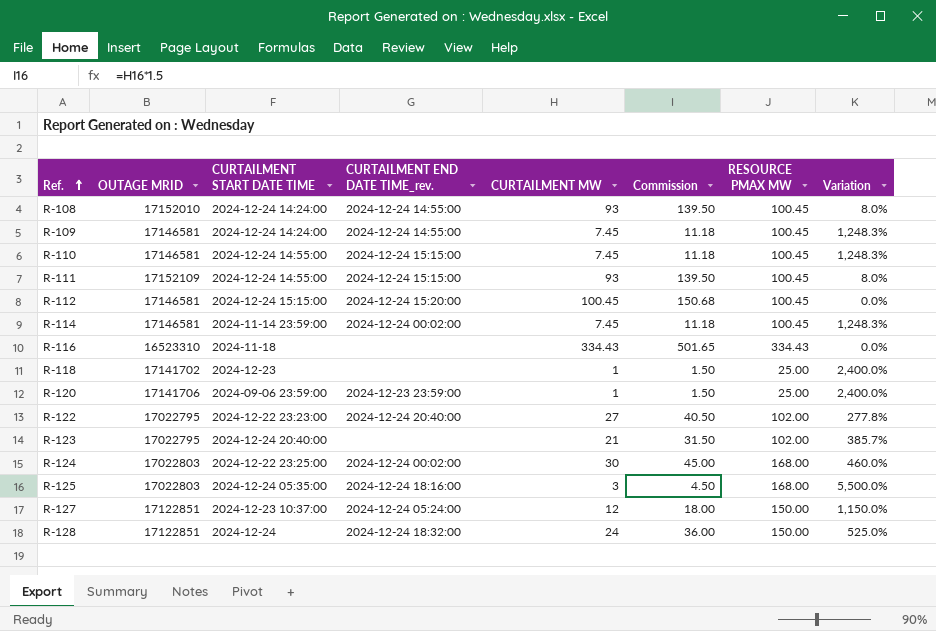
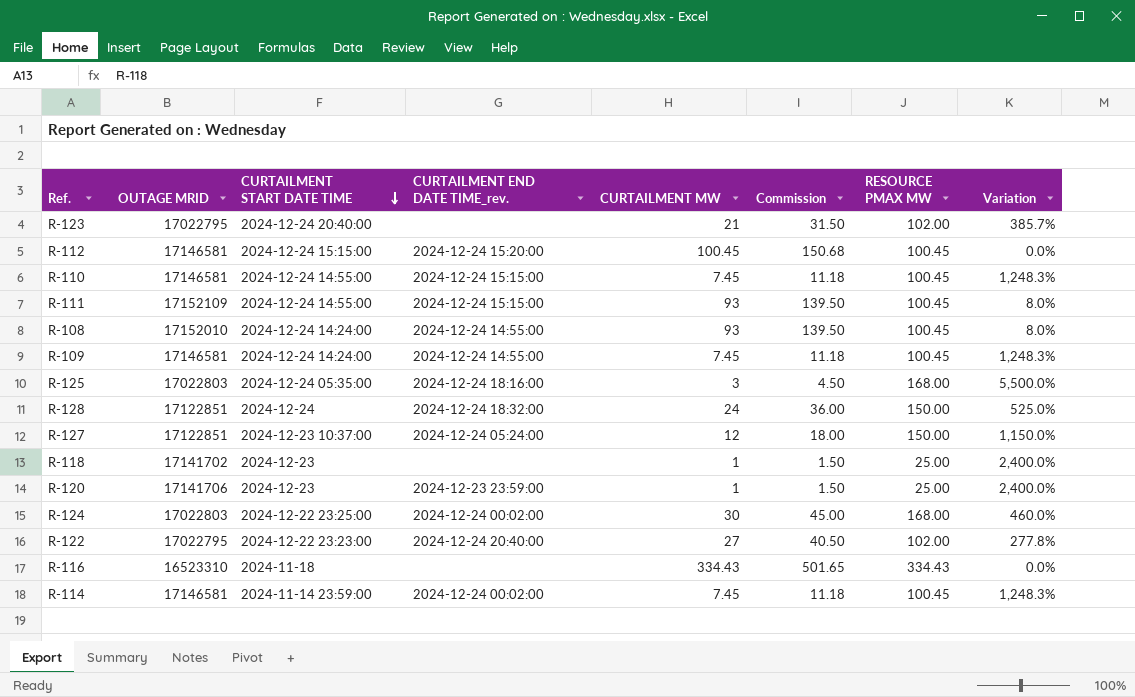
row order: Ref. ascending -> CURTAILMENT START DATE TIME descending
R-120 | CURTAILMENT START DATE TIME: 2024-09-06 23:59:00 -> 2024-12-23

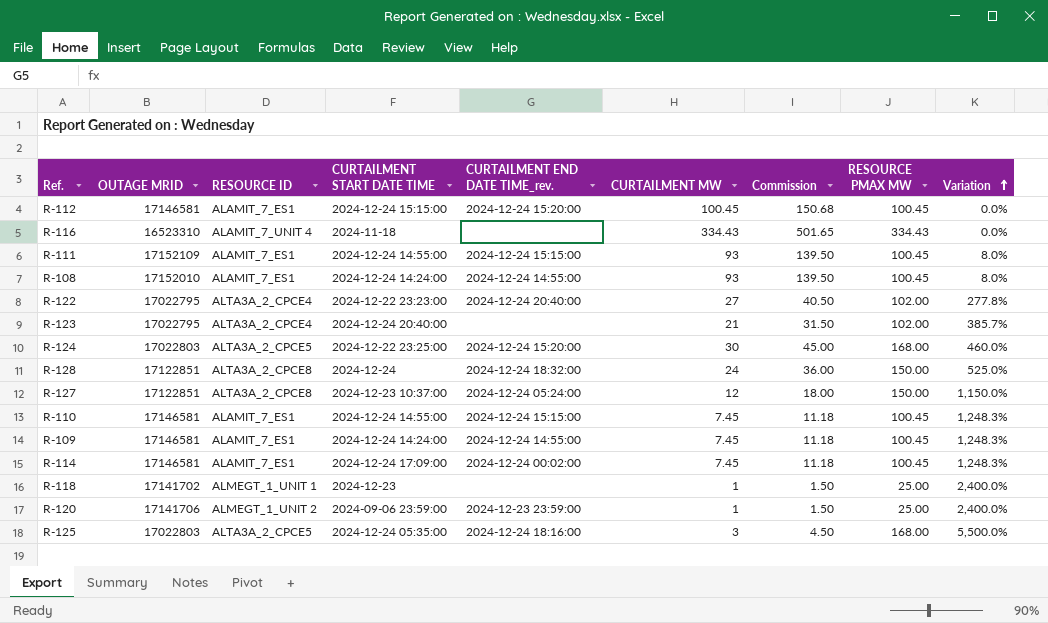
row order: CURTAILMENT START DATE TIME descending -> Variation ascending
column RESOURCE ID | position: none -> 3
R-124 | CURTAILMENT END DATE TIME_rev.: 2024-12-24 00:02:00 -> 2024-12-24 15:20:00
R-114 | CURTAILMENT START DATE TIME: 2024-11-14 23:59:00 -> 2024-12-24 17:09:00
R-120 | CURTAILMENT START DATE TIME: 2024-12-23 -> 2024-09-06 23:59:00

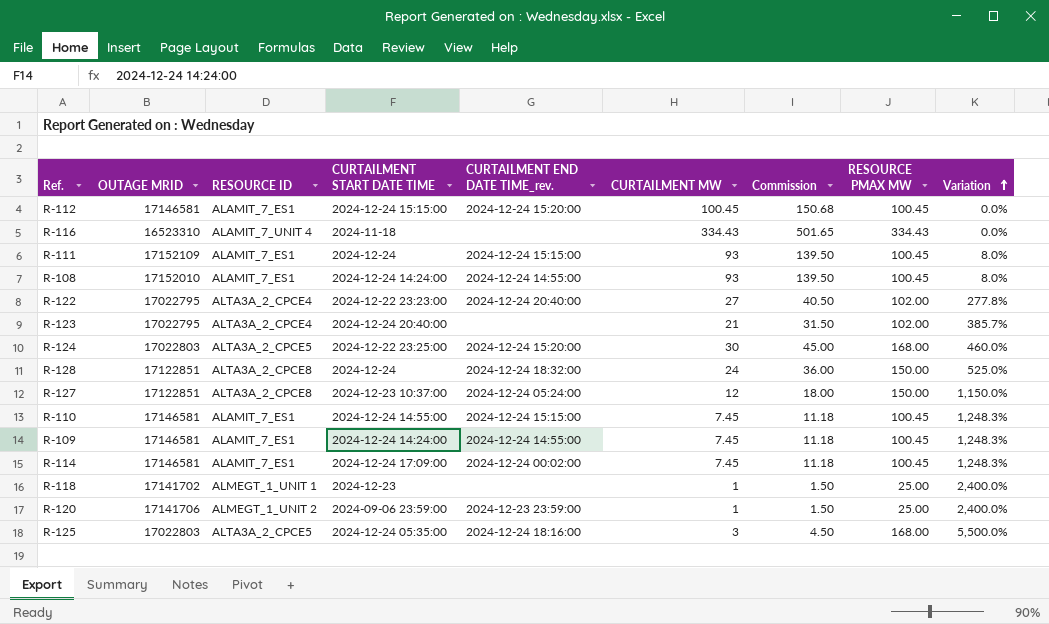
R-111 | CURTAILMENT START DATE TIME: 2024-12-24 14:55:00 -> 2024-12-24

